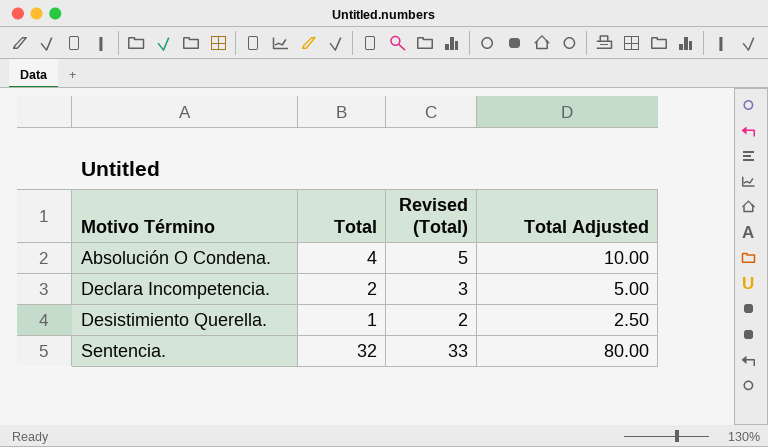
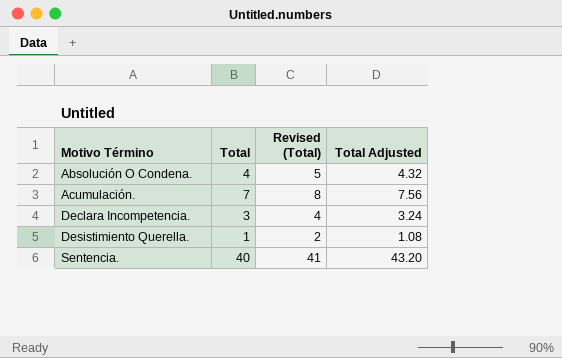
column Total Adjusted | formula: [Total] * 2.5 -> [Total] * 1.08
row Acumulación.: none -> 7 | 8 | 7.56
Declara Incompetencia. | Total: 2 -> 3
Declara Incompetencia. | Revised (Total): 3 -> 4
Sentencia. | Total: 32 -> 40
Sentencia. | Revised (Total): 33 -> 41

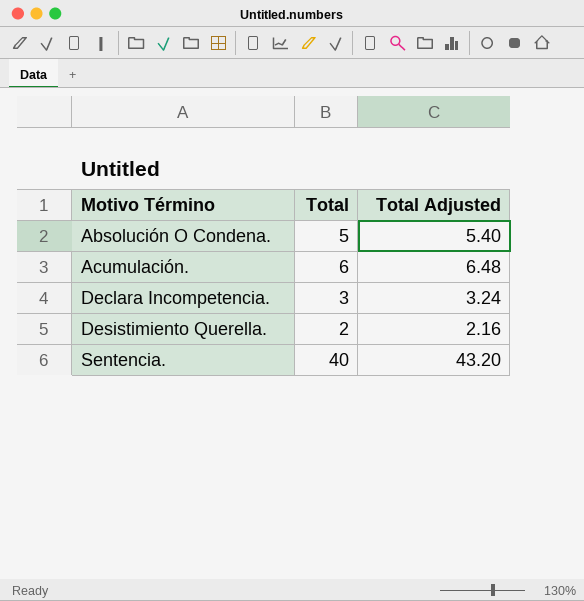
column Revised (Total) | formula: [Total] + 1 -> none
Absolución O Condena. | Total: 4 -> 5
Absolución O Condena. | Total Adjusted: 4.32 -> 5.40
Acumulación. | Total: 7 -> 6
Acumulación. | Total Adjusted: 7.56 -> 6.48
Desistimiento Querella. | Total: 1 -> 2
Desistimiento Querella. | Total Adjusted: 1.08 -> 2.16

